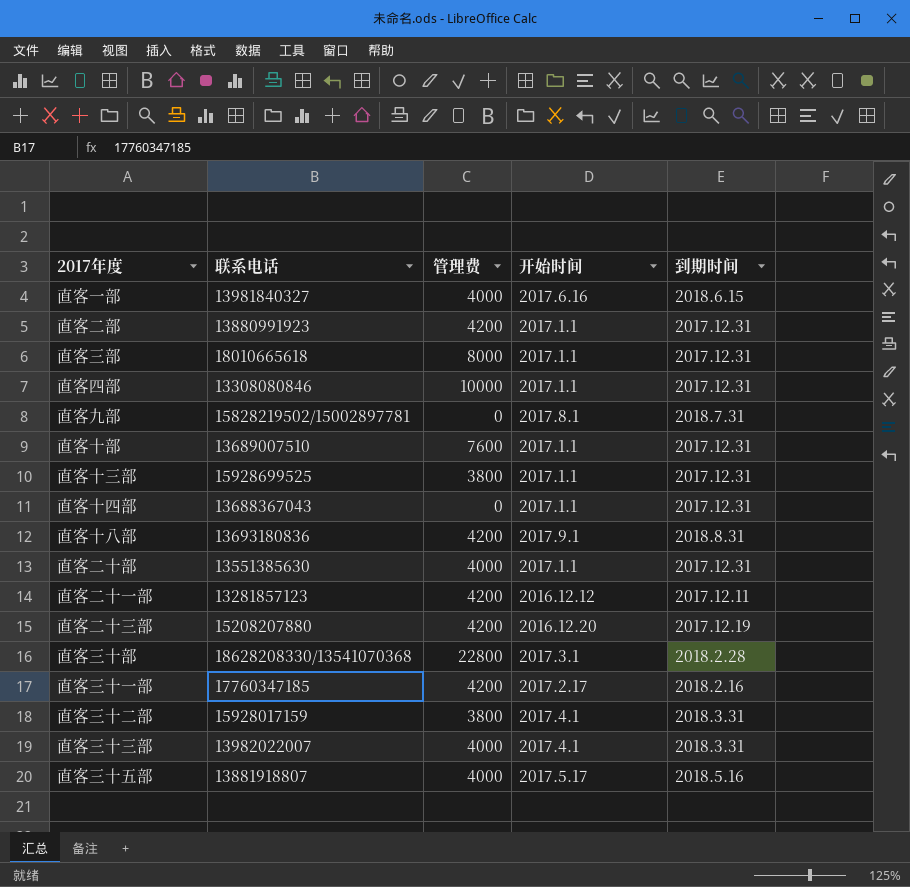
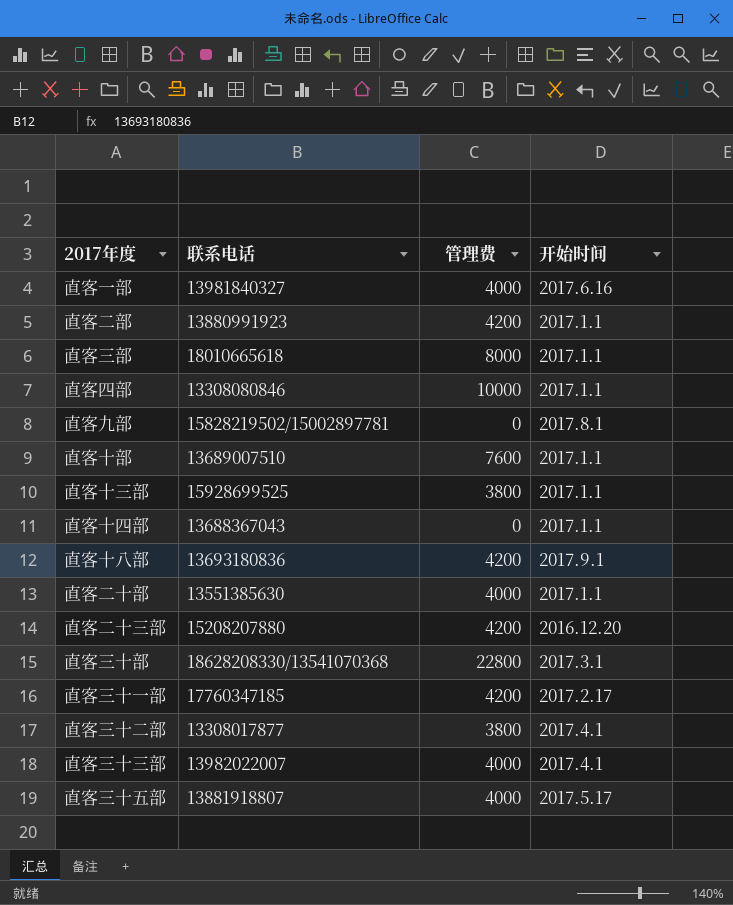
column 到期时间 | position: 5 -> none
row 直客二十一部: 13281857123 | 4200 | 2016.12.12 | 2017.12.11 -> none
直客三十二部 | 联系电话: 15928017159 -> 13308017877

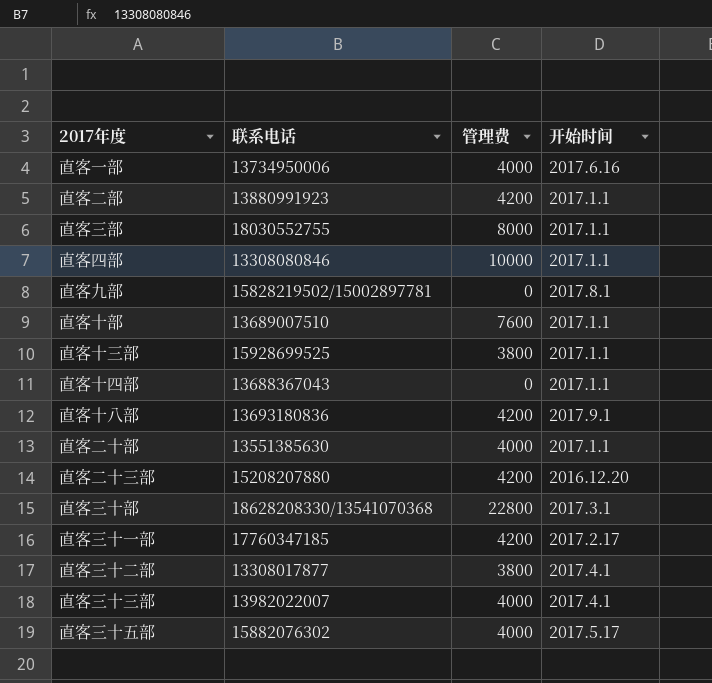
直客一部 | 联系电话: 13981840327 -> 13734950006
直客三部 | 联系电话: 18010665618 -> 18030552755
直客三十五部 | 联系电话: 13881918807 -> 15882076302

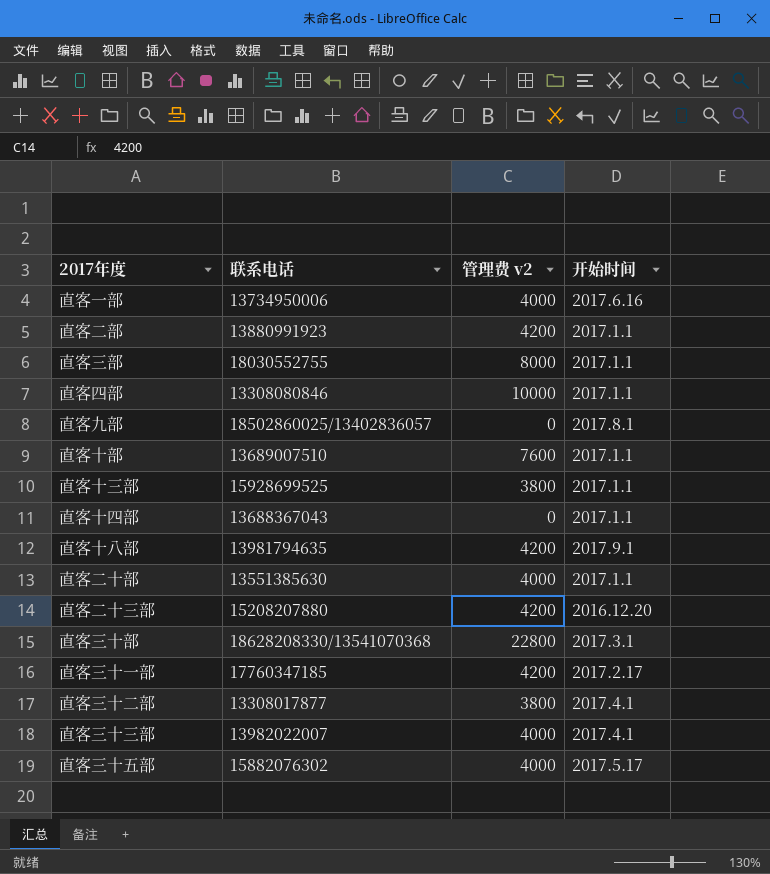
column name: 管理费 -> 管理费 v2
直客九部 | 联系电话: 15828219502/15002897781 -> 18502860025/13402836057
直客十八部 | 联系电话: 13693180836 -> 13981794635

